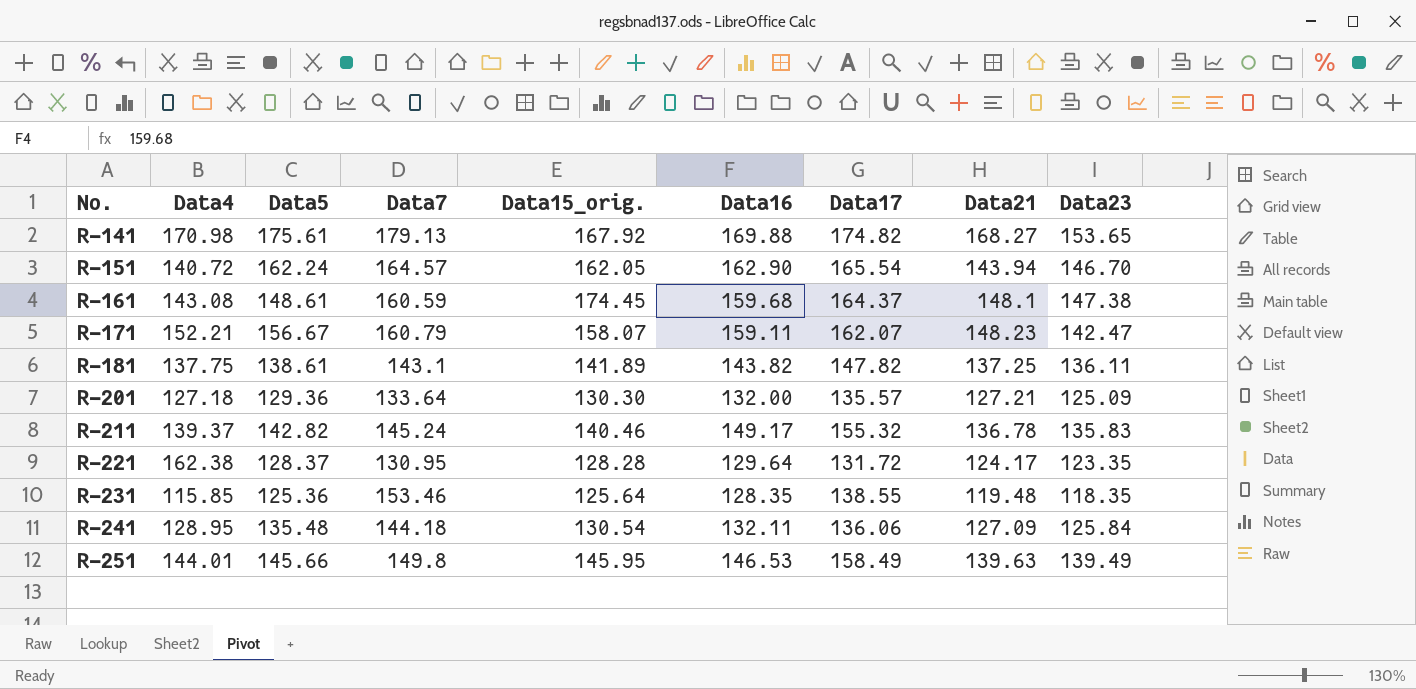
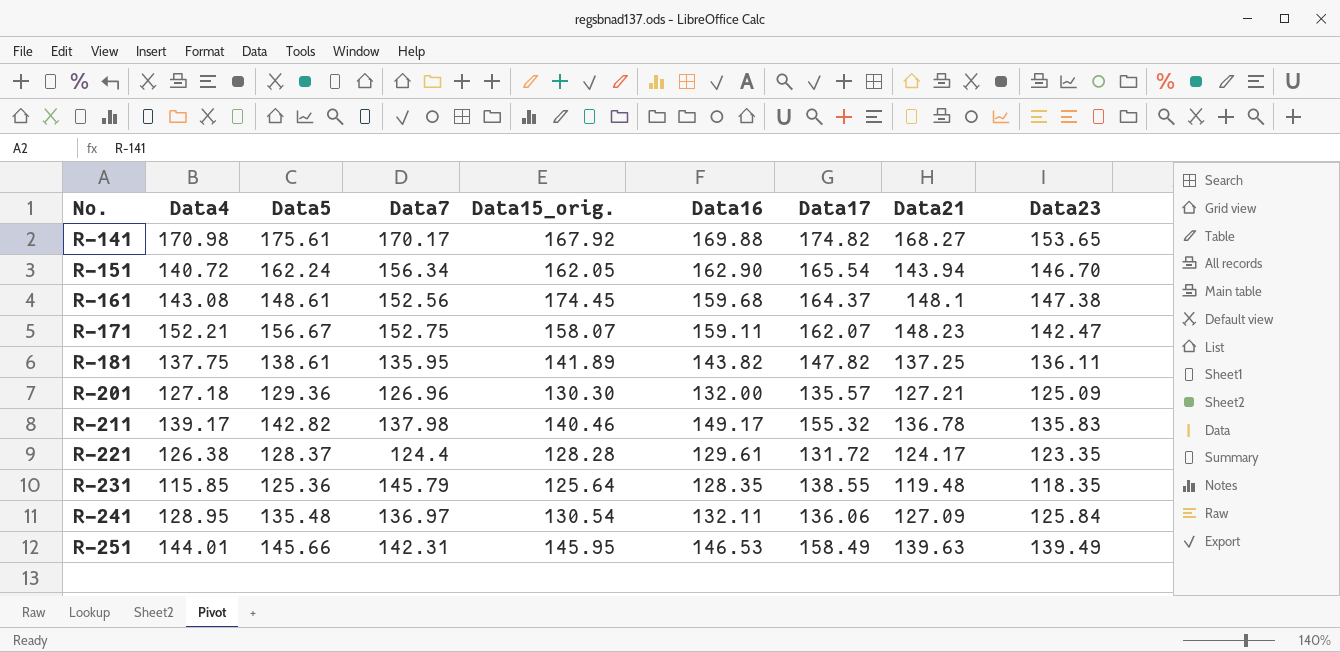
R-141 | Data7: 179.13 -> 170.17
R-151 | Data7: 164.57 -> 156.34
R-161 | Data7: 160.59 -> 152.56
R-171 | Data7: 160.79 -> 152.75
R-181 | Data7: 143.1 -> 135.95
R-201 | Data7: 133.64 -> 126.96
R-211 | Data4: 139.37 -> 139.17
R-211 | Data7: 145.24 -> 137.98
R-221 | Data4: 162.38 -> 126.38
R-221 | Data7: 130.95 -> 124.4
R-221 | Data16: 129.64 -> 129.61
R-231 | Data7: 153.46 -> 145.79
R-241 | Data7: 144.18 -> 136.97
R-251 | Data7: 149.8 -> 142.31

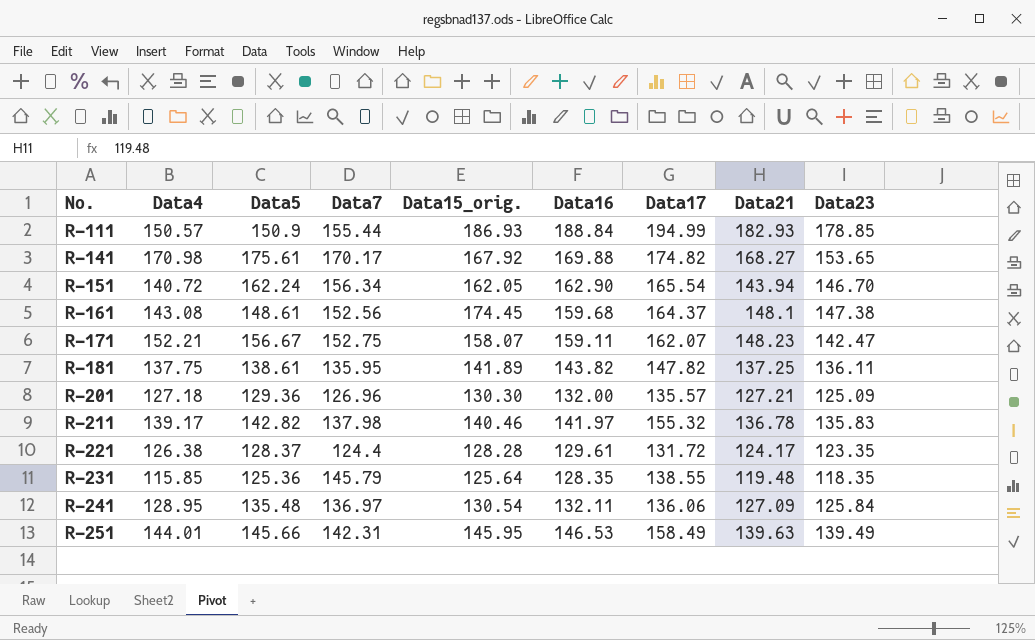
row R-111: none -> 150.57 | 150.9 | 155.44 | 186.93 | 188.84 | 194.99 | 182.93 | 178.85
R-211 | Data16: 149.17 -> 141.97

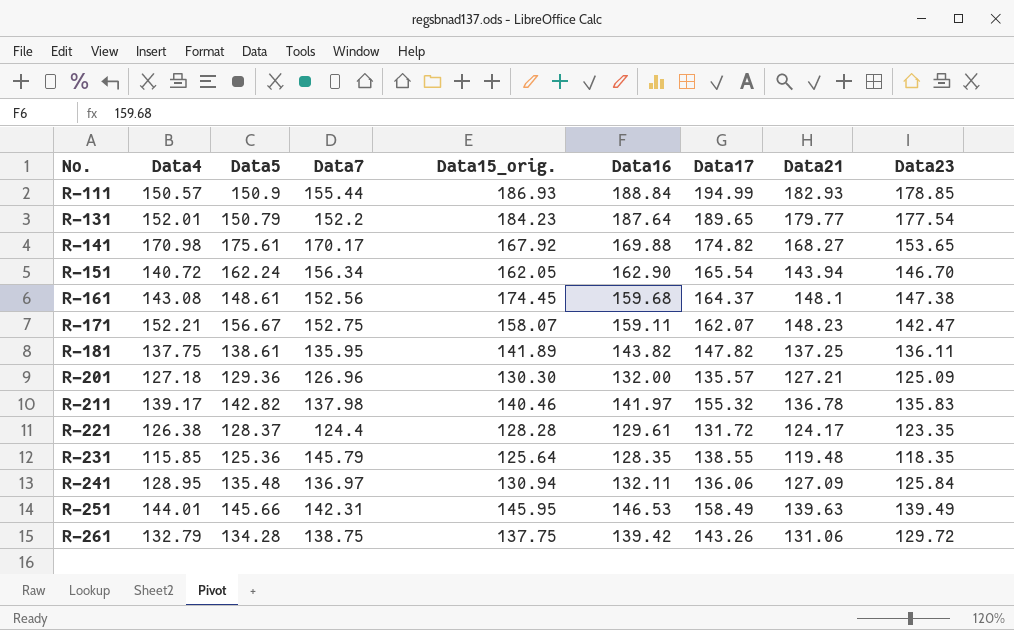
row R-131: none -> 152.01 | 150.79 | 152.2 | 184.23 | 187.64 | 189.65 | 179.77 | 177.54
R-241 | Data15_orig.: 130.54 -> 130.94
row R-261: none -> 132.79 | 134.28 | 138.75 | 137.75 | 139.42 | 143.26 | 131.06 | 129.72

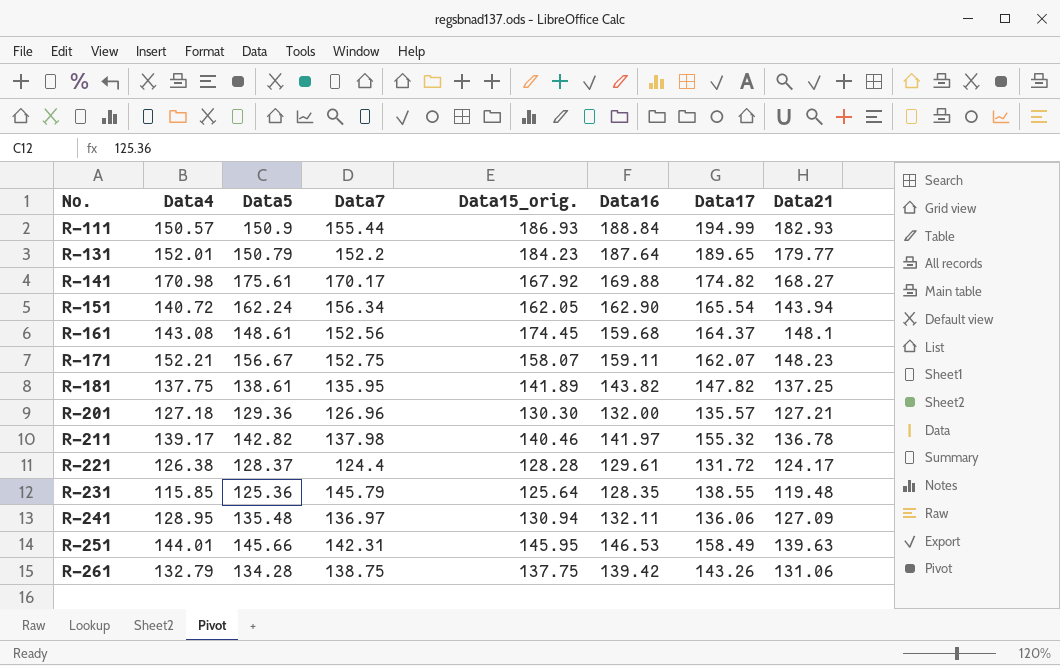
column Data23 | position: 9 -> none

